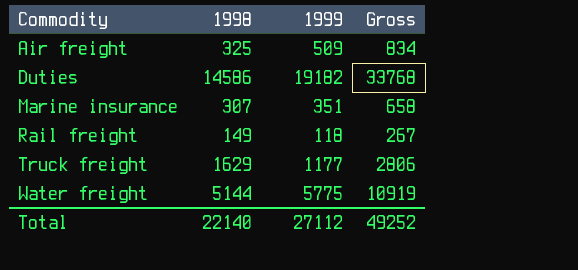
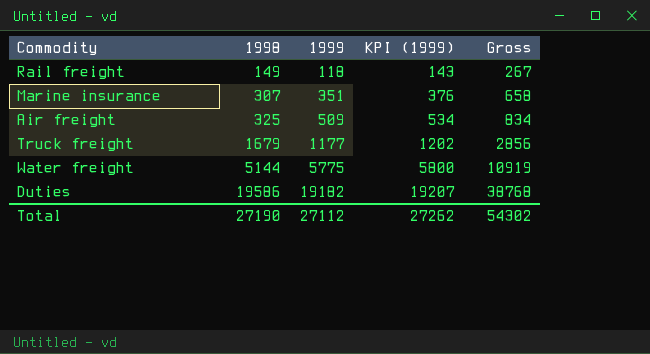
row order: Commodity ascending -> 1998 ascending
column KPI (1999) | formula: none -> [1999] + 25
Truck freight | 1998: 1629 -> 1679
Truck freight | Gross: 2806 -> 2856
Duties | 1998: 14586 -> 19586
Duties | Gross: 33768 -> 38768
Total | 1998: 22140 -> 27190
Total | Gross: 49252 -> 54302

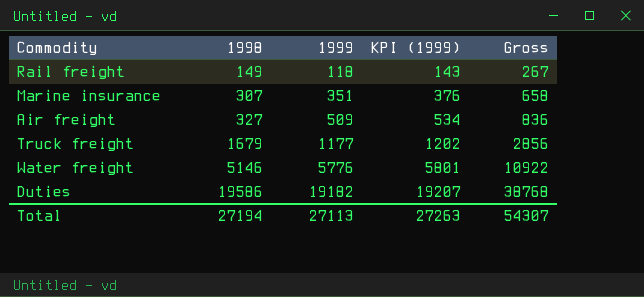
Air freight | 1998: 325 -> 327
Air freight | Gross: 834 -> 836
Water freight | 1998: 5144 -> 5146
Water freight | 1999: 5775 -> 5776
Water freight | KPI (1999): 5800 -> 5801
Water freight | Gross: 10919 -> 10922
Total | 1998: 27190 -> 27194
Total | 1999: 27112 -> 27113
Total | KPI (1999): 27262 -> 27263
Total | Gross: 54302 -> 54307

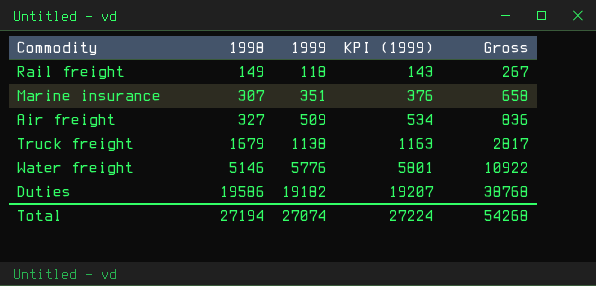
Truck freight | 1999: 1177 -> 1138
Truck freight | KPI (1999): 1202 -> 1163
Truck freight | Gross: 2856 -> 2817
Total | 1999: 27113 -> 27074
Total | KPI (1999): 27263 -> 27224
Total | Gross: 54307 -> 54268

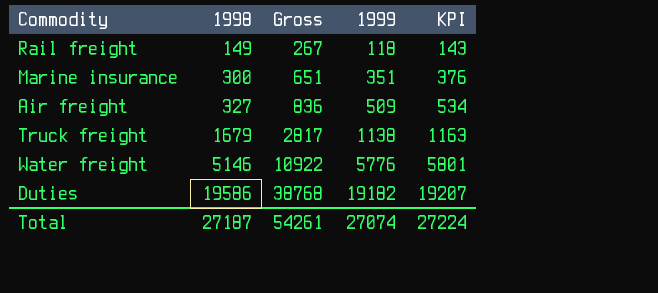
column Gross | position: 5 -> 3
column name: KPI (1999) -> KPI
Marine insurance | 1998: 307 -> 300
Marine insurance | Gross: 658 -> 651
Total | 1998: 27194 -> 27187
Total | Gross: 54268 -> 54261

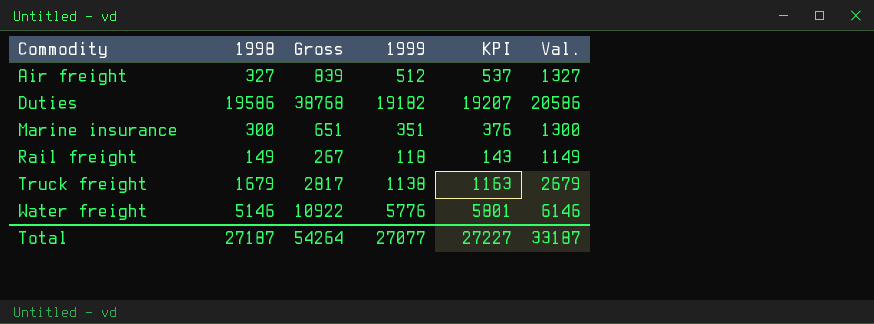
row order: 1998 ascending -> Commodity ascending
column Val. | formula: none -> [1998] + 1000
Air freight | Gross: 836 -> 839
Air freight | 1999: 509 -> 512
Air freight | KPI: 534 -> 537
Total | Gross: 54261 -> 54264
Total | 1999: 27074 -> 27077
Total | KPI: 27224 -> 27227

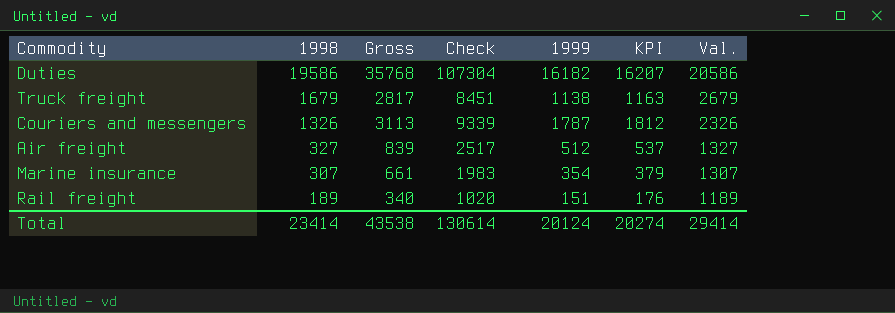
row order: Commodity ascending -> 1998 descending
column Check | formula: none -> [Gross] * 3
row Water freight: 5146 | 10922 | 5776 | 5801 | 6146 -> none
Duties | Gross: 38768 -> 35768
Duties | 1999: 19182 -> 16182
Duties | KPI: 19207 -> 16207
row Couriers and messengers: none -> 1326 | 3113 | 9339 | 1787 | 1812 | 2326
Marine insurance | 1998: 300 -> 307
Marine insurance | Gross: 651 -> 661
Marine insurance | 1999: 351 -> 354
Marine insurance | KPI: 376 -> 379
Marine insurance | Val.: 1300 -> 1307
Rail freight | 1998: 149 -> 189
Rail freight | Gross: 267 -> 340
Rail freight | 1999: 118 -> 151
Rail freight | KPI: 143 -> 176
Rail freight | Val.: 1149 -> 1189
Total | 1998: 27187 -> 23414
Total | Gross: 54264 -> 43538
Total | 1999: 27077 -> 20124
Total | KPI: 27227 -> 20274
Total | Val.: 33187 -> 29414

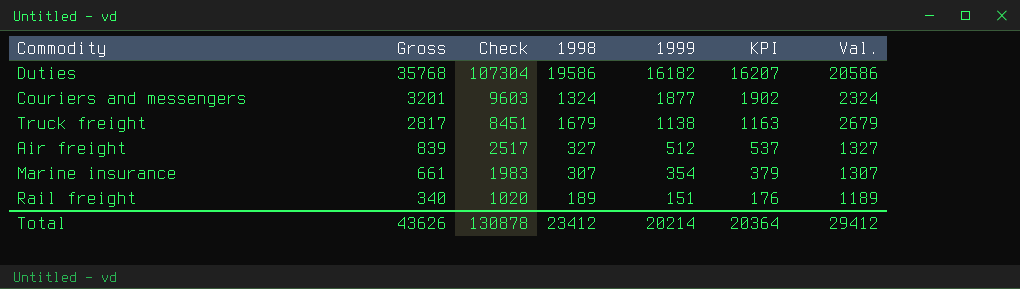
row order: 1998 descending -> Gross descending
column 1998 | position: 2 -> 4
Couriers and messengers | Gross: 3113 -> 3201
Couriers and messengers | Check: 9339 -> 9603
Couriers and messengers | 1998: 1326 -> 1324
Couriers and messengers | 1999: 1787 -> 1877
Couriers and messengers | KPI: 1812 -> 1902
Couriers and messengers | Val.: 2326 -> 2324
Total | Gross: 43538 -> 43626
Total | Check: 130614 -> 130878
Total | 1998: 23414 -> 23412
Total | 1999: 20124 -> 20214
Total | KPI: 20274 -> 20364
Total | Val.: 29414 -> 29412

